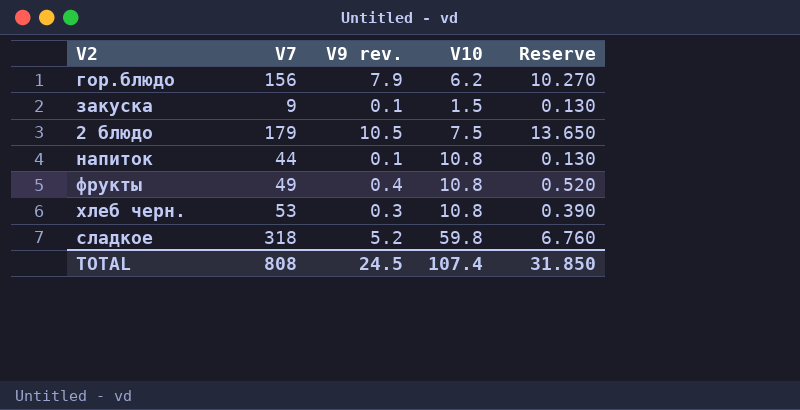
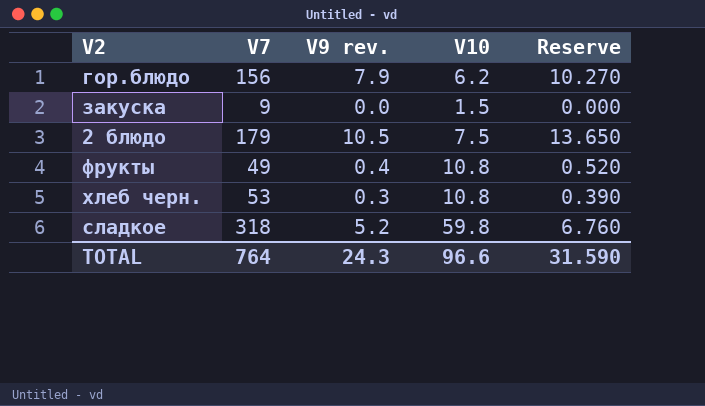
row напиток: 44 | 0.1 | 10.8 | 0.130 -> none
закуска | V9 rev.: 0.1 -> 0.0
закуска | Reserve: 0.130 -> 0.000
TOTAL | V7: 808 -> 764
TOTAL | V9 rev.: 24.5 -> 24.3
TOTAL | V10: 107.4 -> 96.6
TOTAL | Reserve: 31.850 -> 31.590

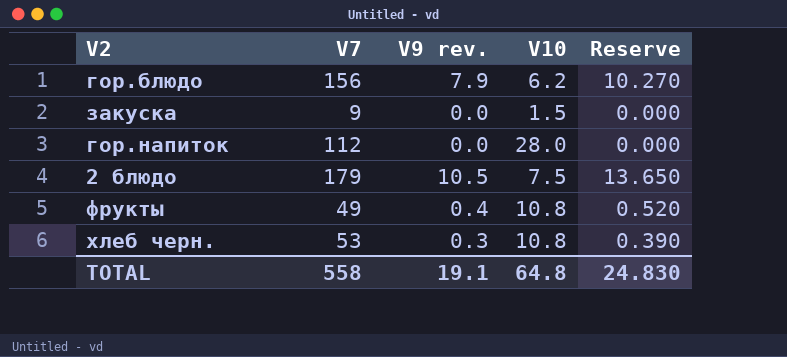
row сладкое: 318 | 5.2 | 59.8 | 6.760 -> none
row гор.напиток: none -> 112 | 0.0 | 28.0 | 0.000
TOTAL | V7: 764 -> 558
TOTAL | V9 rev.: 24.3 -> 19.1
TOTAL | V10: 96.6 -> 64.8
TOTAL | Reserve: 31.590 -> 24.830

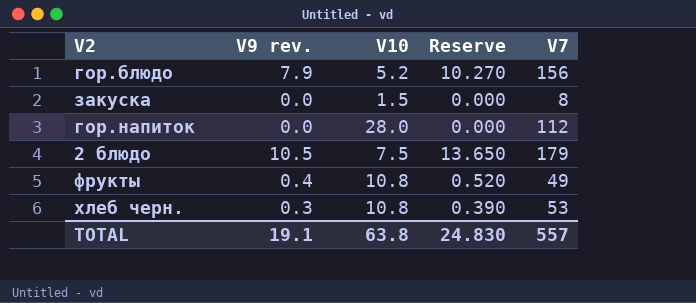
column V7 | position: 2 -> 5
гор.блюдо | V10: 6.2 -> 5.2
закуска | V7: 9 -> 8
TOTAL | V10: 64.8 -> 63.8
TOTAL | V7: 558 -> 557

